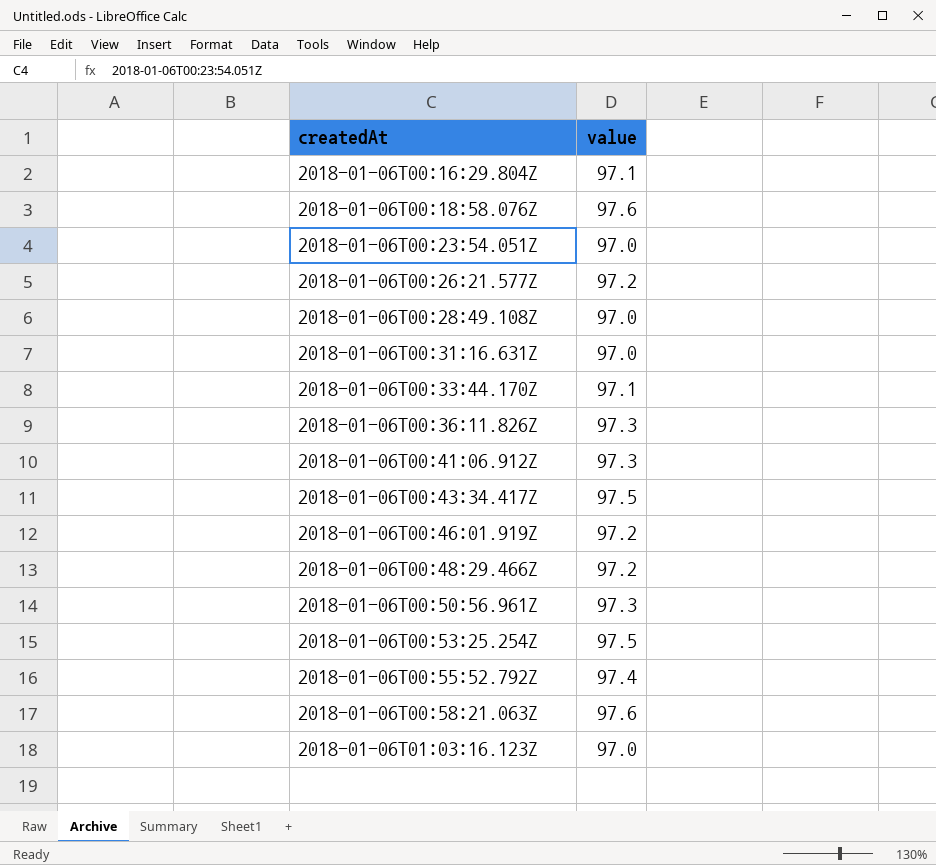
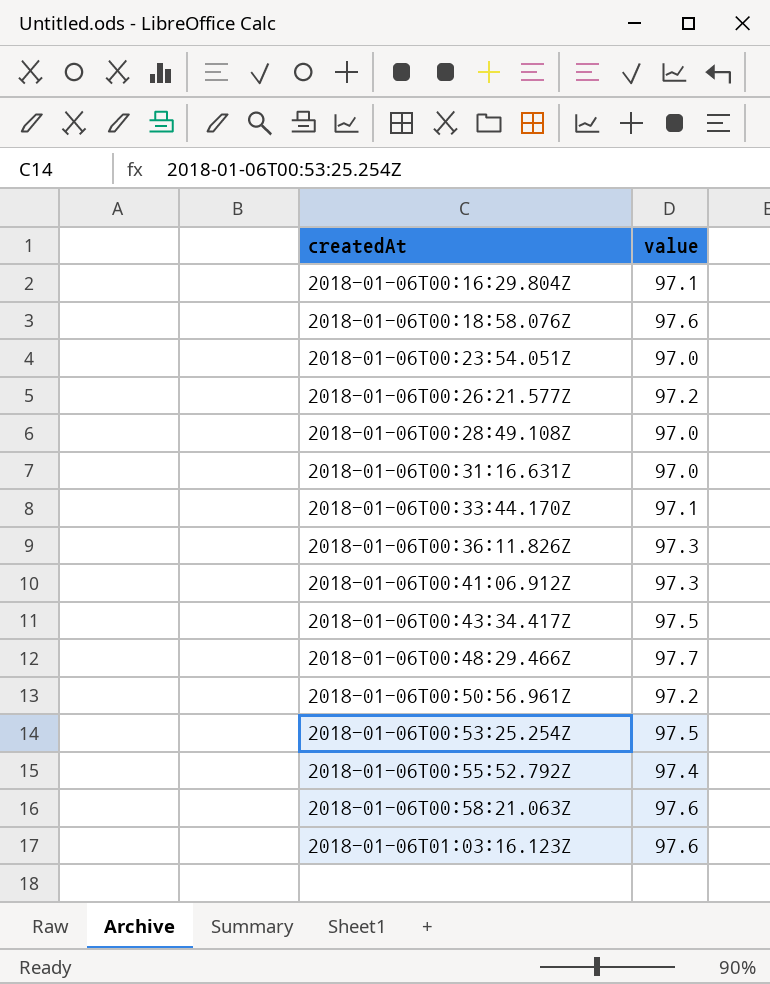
row 2018-01-06T00:46:01.919Z: 97.2 -> none
2018-01-06T00:48:29.466Z | value: 97.2 -> 97.7
2018-01-06T00:50:56.961Z | value: 97.3 -> 97.2
2018-01-06T01:03:16.123Z | value: 97.0 -> 97.6

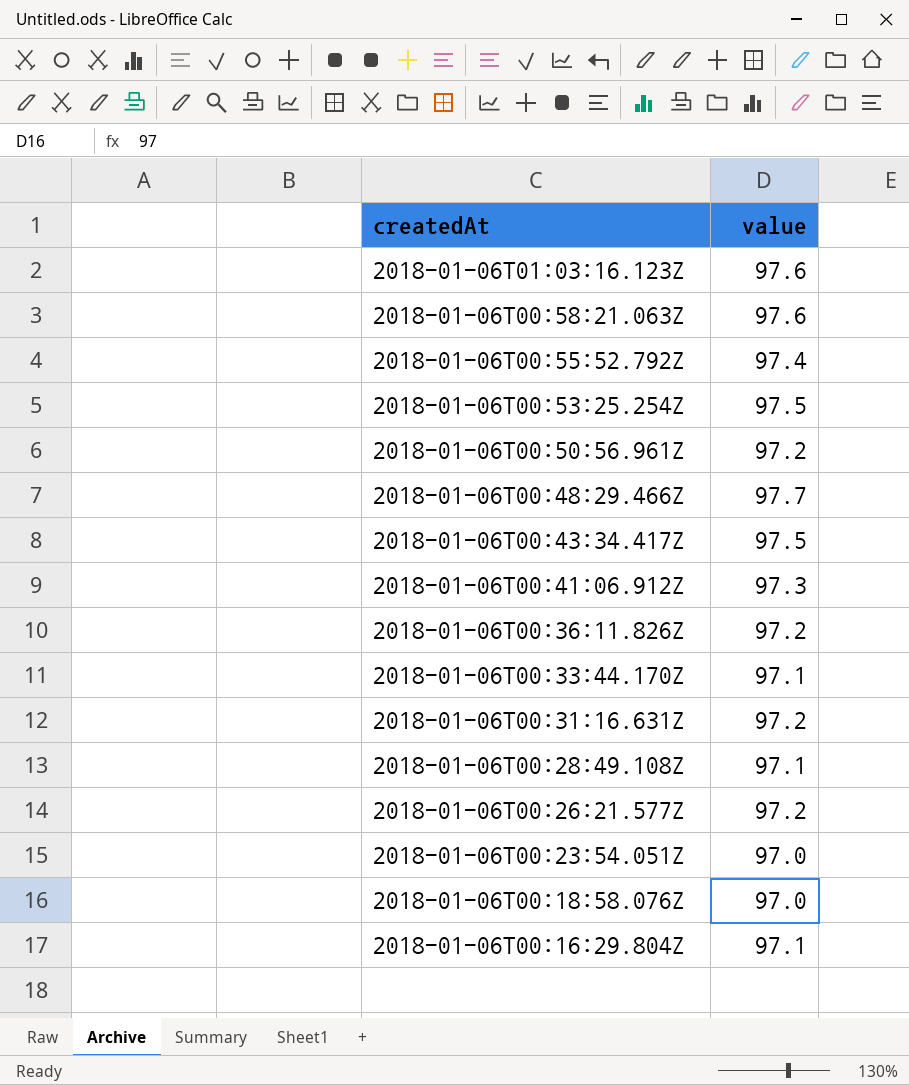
row order: createdAt ascending -> createdAt descending
2018-01-06T00:36:11.826Z | value: 97.3 -> 97.2
2018-01-06T00:31:16.631Z | value: 97.0 -> 97.2
2018-01-06T00:28:49.108Z | value: 97.0 -> 97.1
2018-01-06T00:18:58.076Z | value: 97.6 -> 97.0

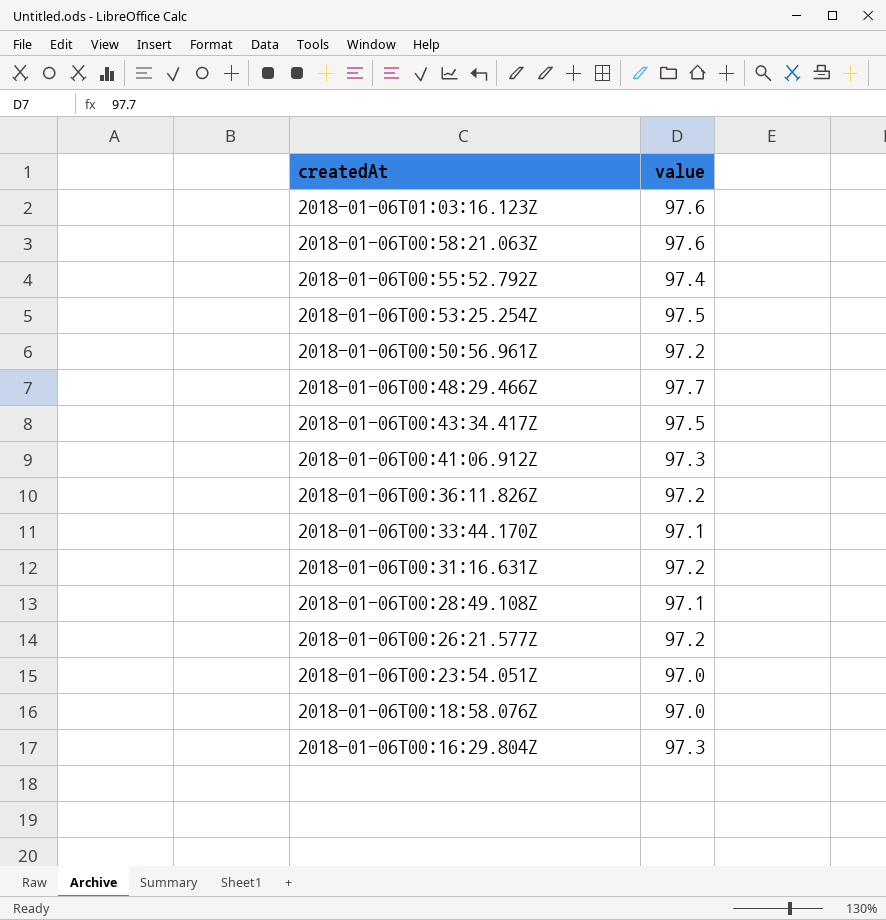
2018-01-06T00:16:29.804Z | value: 97.1 -> 97.3

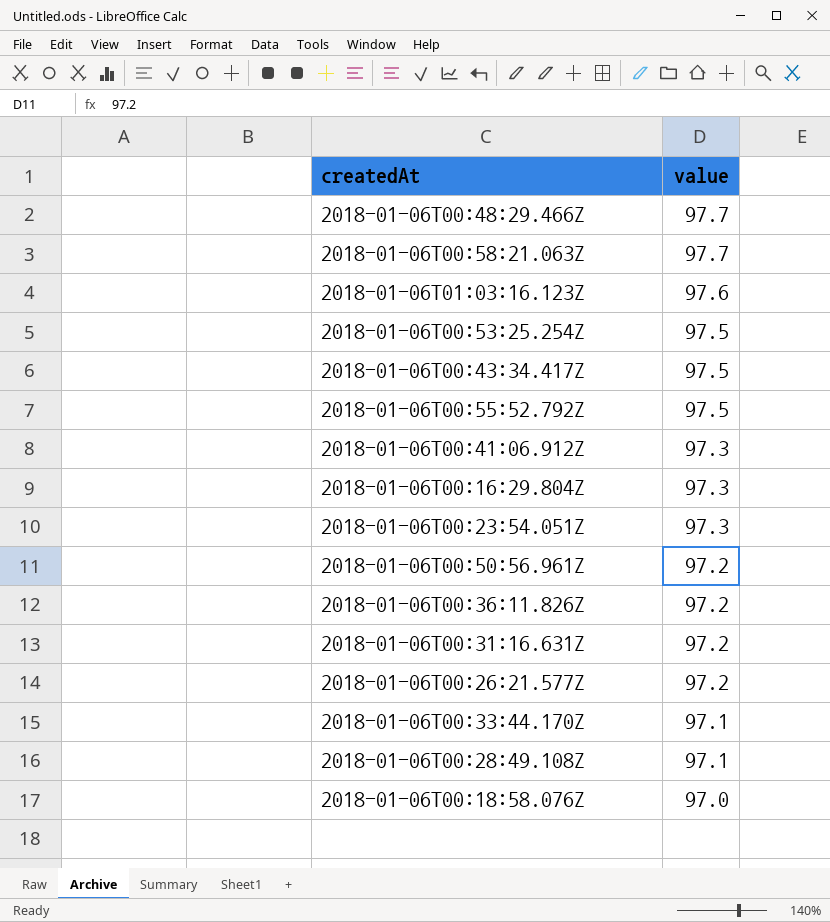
row order: createdAt descending -> value descending
2018-01-06T00:58:21.063Z | value: 97.6 -> 97.7
2018-01-06T00:55:52.792Z | value: 97.4 -> 97.5
2018-01-06T00:23:54.051Z | value: 97.0 -> 97.3

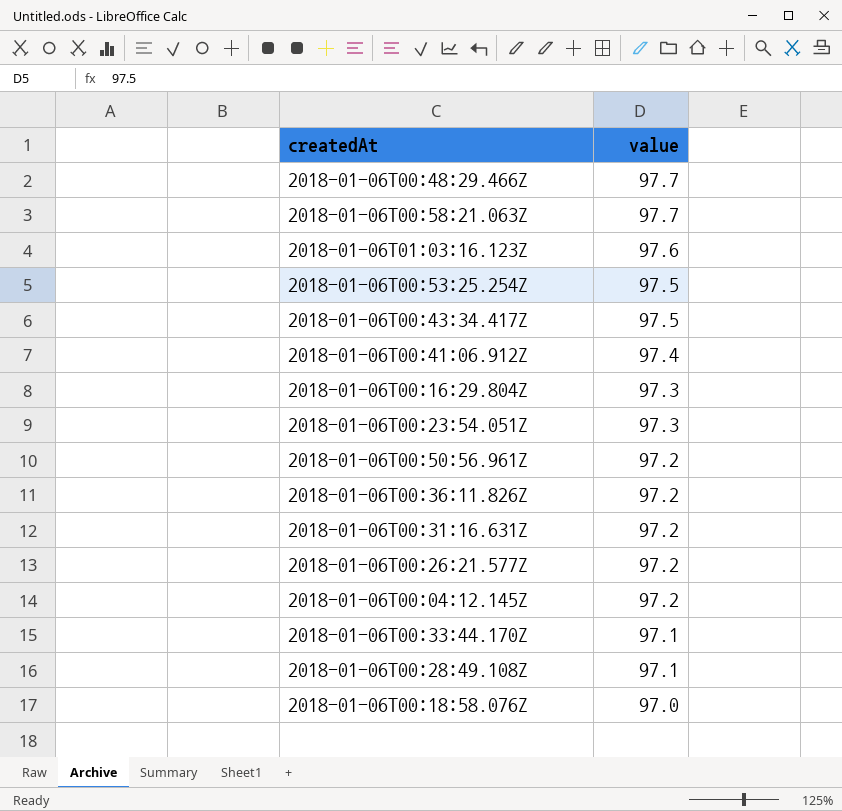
row 2018-01-06T00:55:52.792Z: 97.5 -> none
2018-01-06T00:41:06.912Z | value: 97.3 -> 97.4
row 2018-01-06T00:04:12.145Z: none -> 97.2

